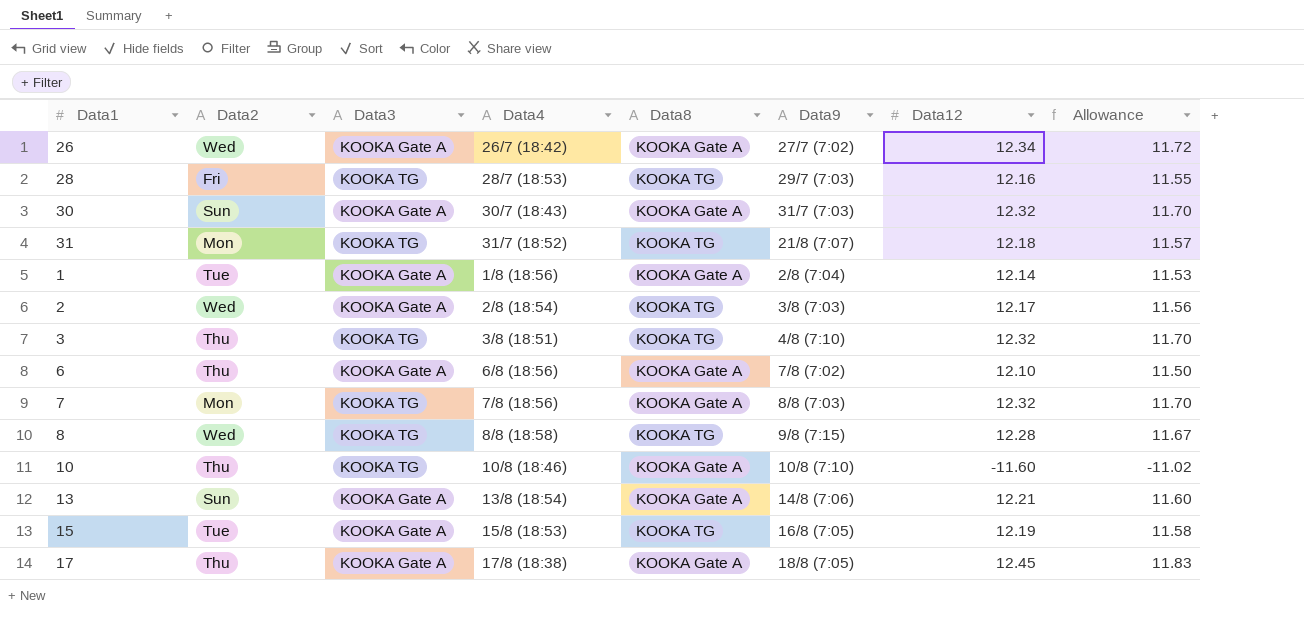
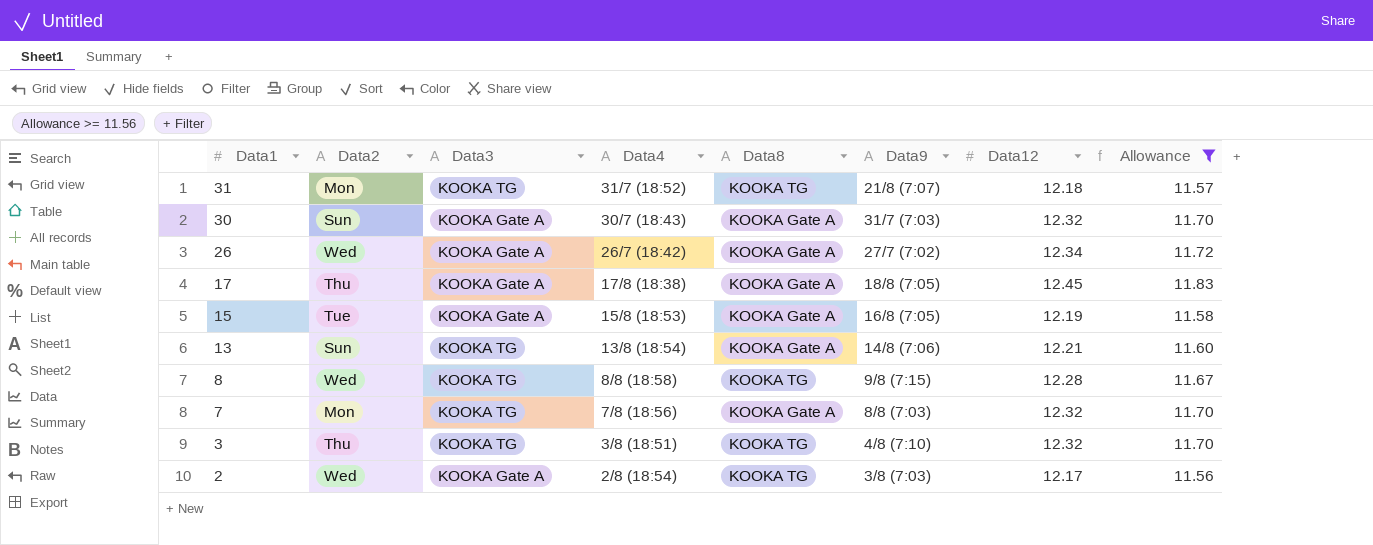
filter: none -> Allowance >= 11.56
row order: none -> Data1 descending
15 | Data8: KOOKA TG -> KOOKA Gate A
13 | Data3: KOOKA Gate A -> KOOKA TG

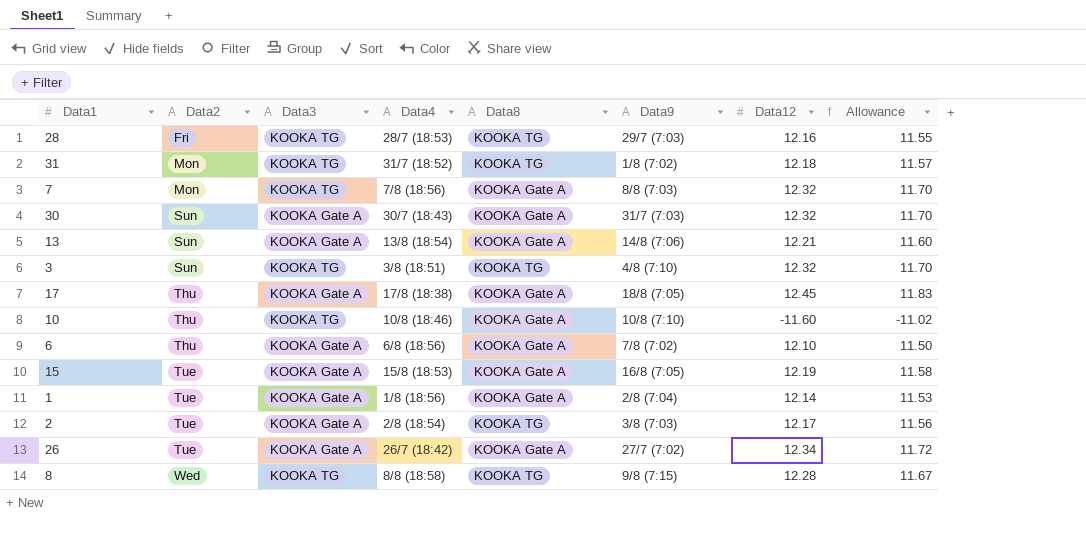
filter: Allowance >= 11.56 -> none
row order: Data1 descending -> Data2 ascending
31 | Data9: 21/8 (7:07) -> 1/8 (7:02)
13 | Data3: KOOKA TG -> KOOKA Gate A
3 | Data2: Thu -> Sun
2 | Data2: Wed -> Tue
26 | Data2: Wed -> Tue

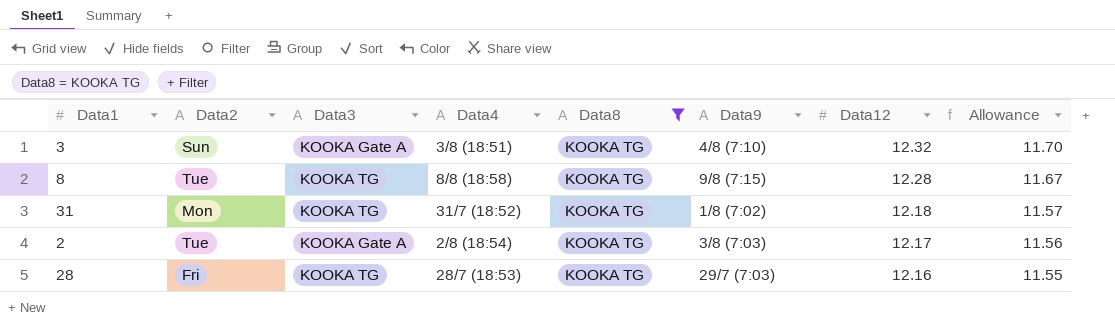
filter: none -> Data8 = KOOKA TG
row order: Data2 ascending -> Data12 descending
3 | Data3: KOOKA TG -> KOOKA Gate A
8 | Data2: Wed -> Tue

